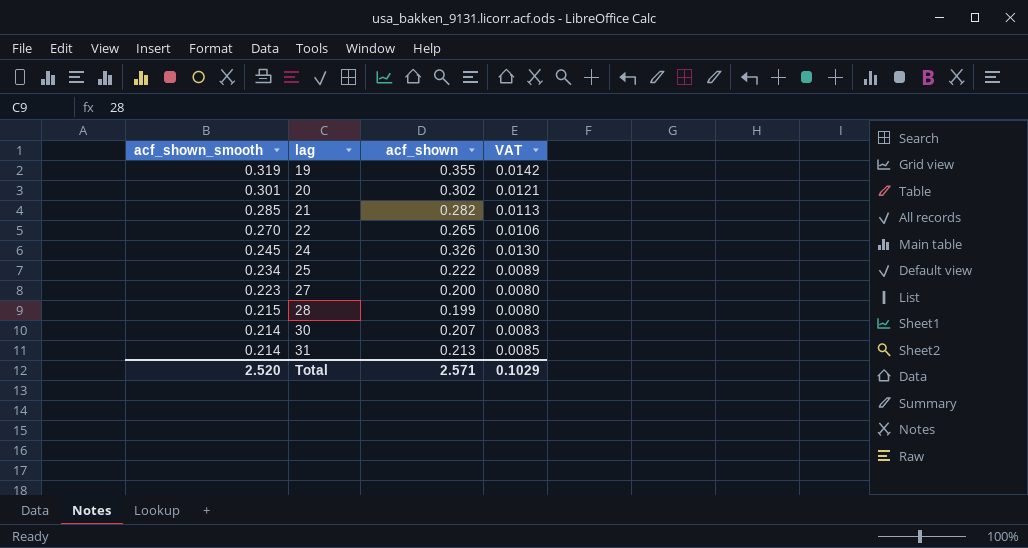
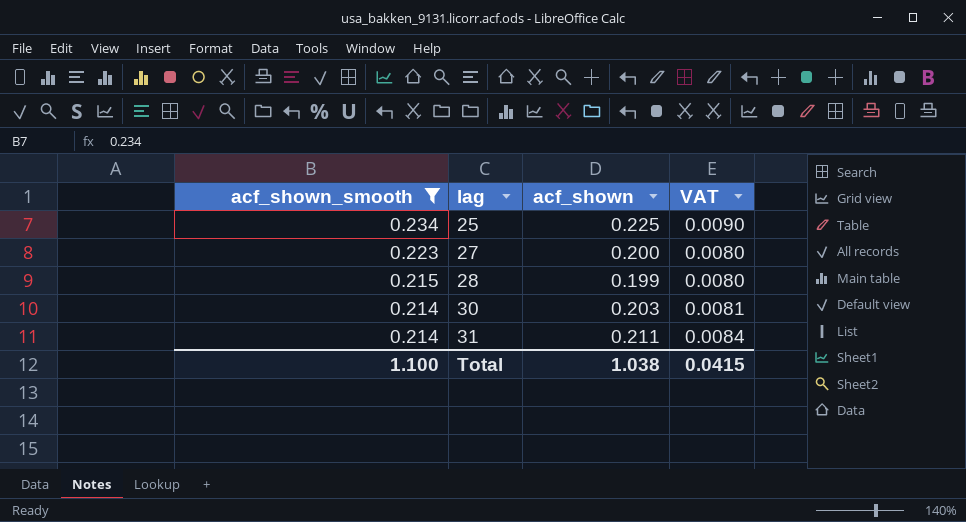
filter: none -> acf_shown_smooth <= 0.234
25 | acf_shown: 0.222 -> 0.225
25 | VAT: 0.0089 -> 0.0090
30 | acf_shown: 0.207 -> 0.203
30 | VAT: 0.0083 -> 0.0081
31 | acf_shown: 0.213 -> 0.211
31 | VAT: 0.0085 -> 0.0084
Total | acf_shown_smooth: 2.520 -> 1.100
Total | acf_shown: 2.571 -> 1.038
Total | VAT: 0.1029 -> 0.0415

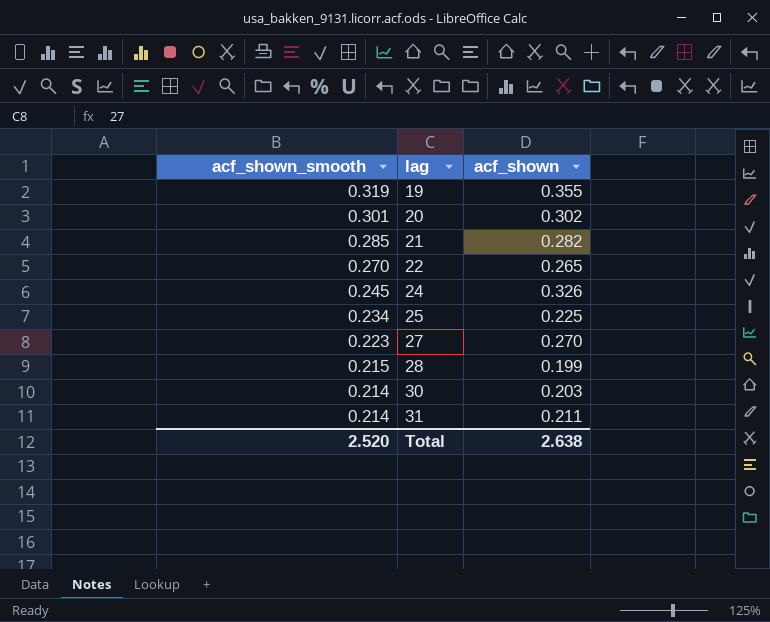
filter: acf_shown_smooth <= 0.234 -> none
column VAT | formula: [acf_shown] * 0.04 -> none
27 | acf_shown: 0.200 -> 0.270
Total | acf_shown_smooth: 1.100 -> 2.520
Total | acf_shown: 1.038 -> 2.638

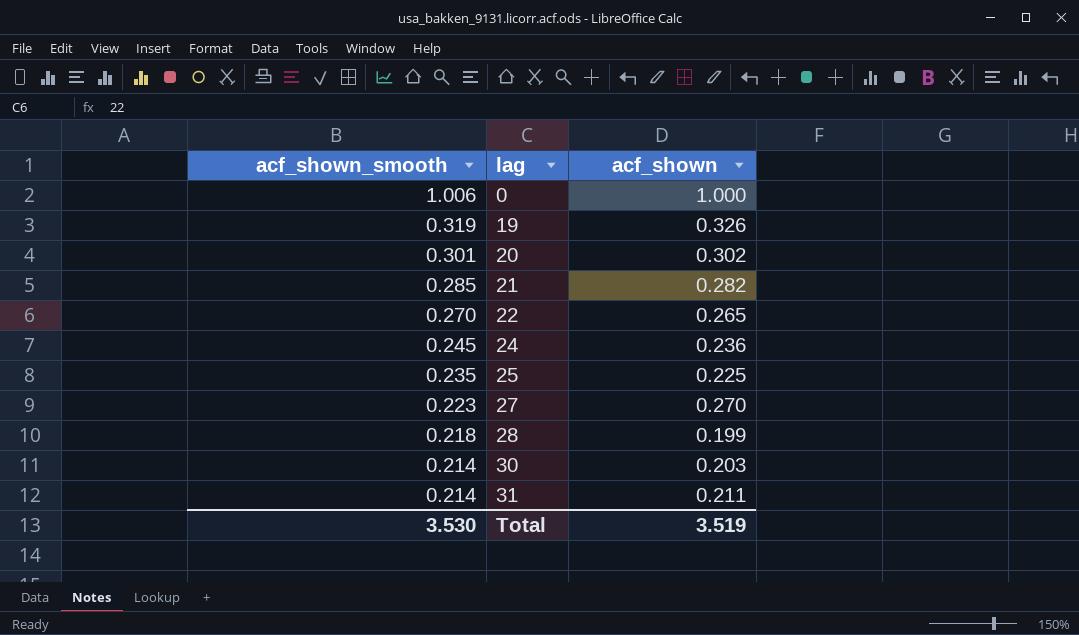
row 0: none -> 1.006 | 1.000
19 | acf_shown: 0.355 -> 0.326
24 | acf_shown: 0.326 -> 0.236
25 | acf_shown_smooth: 0.234 -> 0.235
28 | acf_shown_smooth: 0.215 -> 0.218
Total | acf_shown_smooth: 2.520 -> 3.530
Total | acf_shown: 2.638 -> 3.519

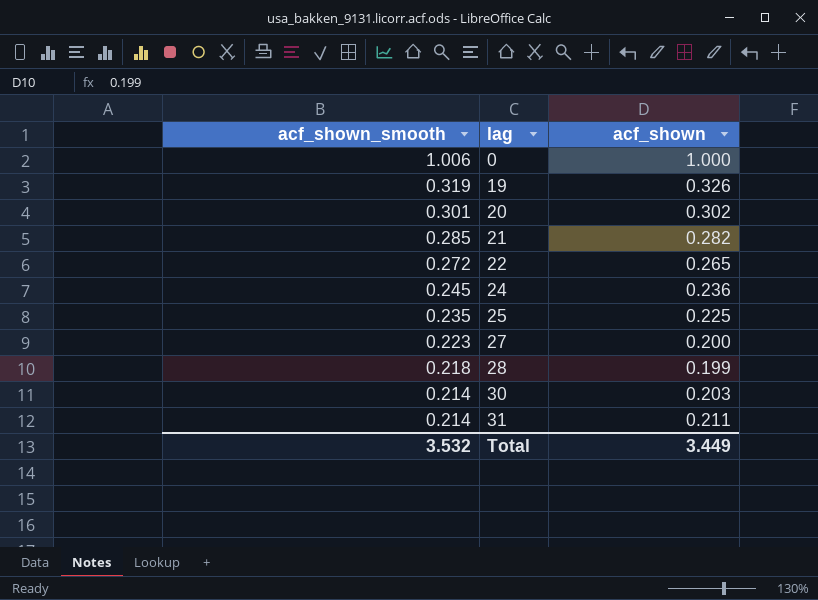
22 | acf_shown_smooth: 0.270 -> 0.272
27 | acf_shown: 0.270 -> 0.200
Total | acf_shown_smooth: 3.530 -> 3.532
Total | acf_shown: 3.519 -> 3.449

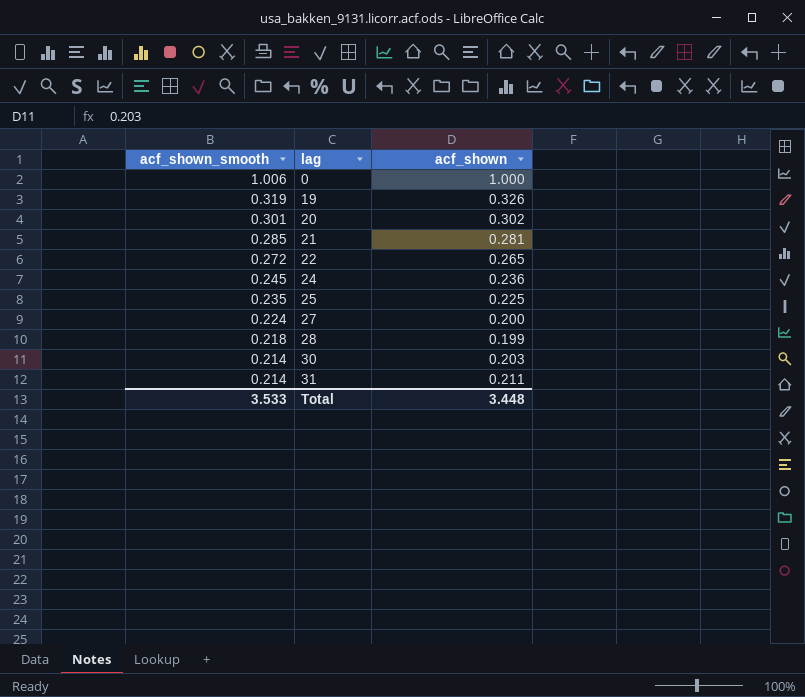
21 | acf_shown: 0.282 -> 0.281
27 | acf_shown_smooth: 0.223 -> 0.224
Total | acf_shown_smooth: 3.532 -> 3.533
Total | acf_shown: 3.449 -> 3.448

